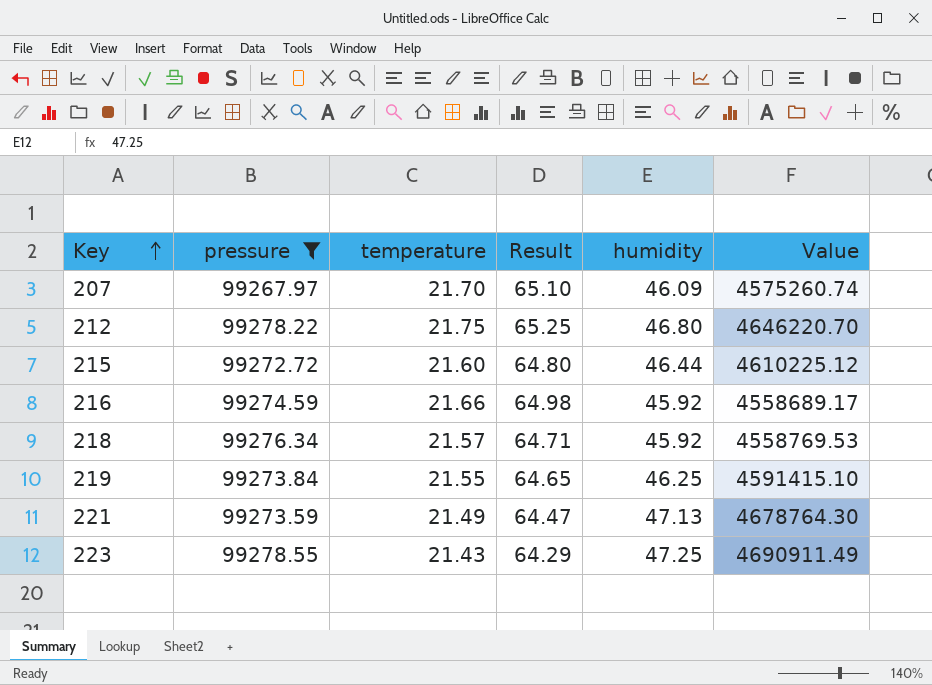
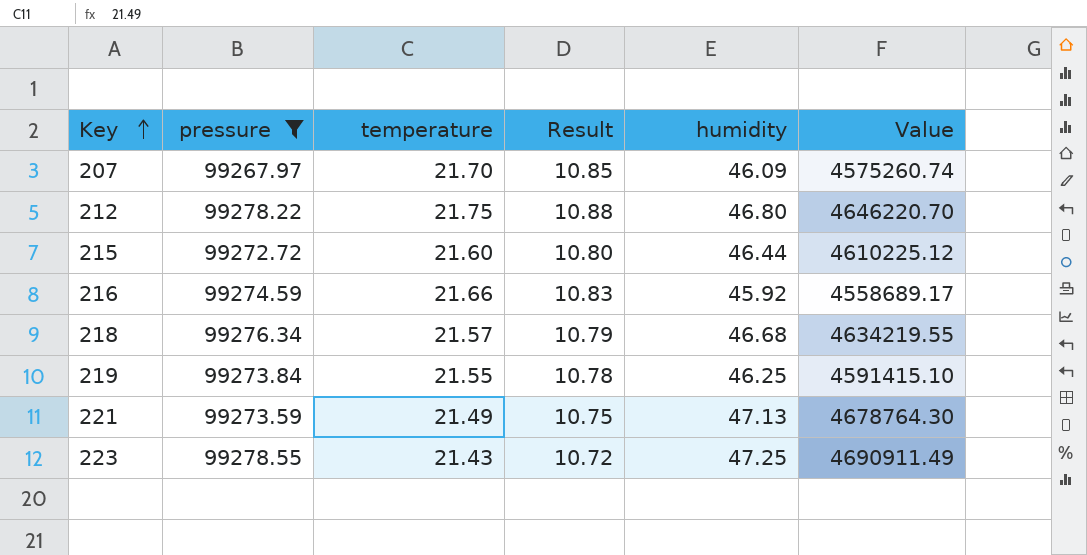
column Result | formula: [temperature] * 3 -> [temperature] * 0.5
218 | humidity: 45.92 -> 46.68
218 | Value: 4558769.53 -> 4634219.55

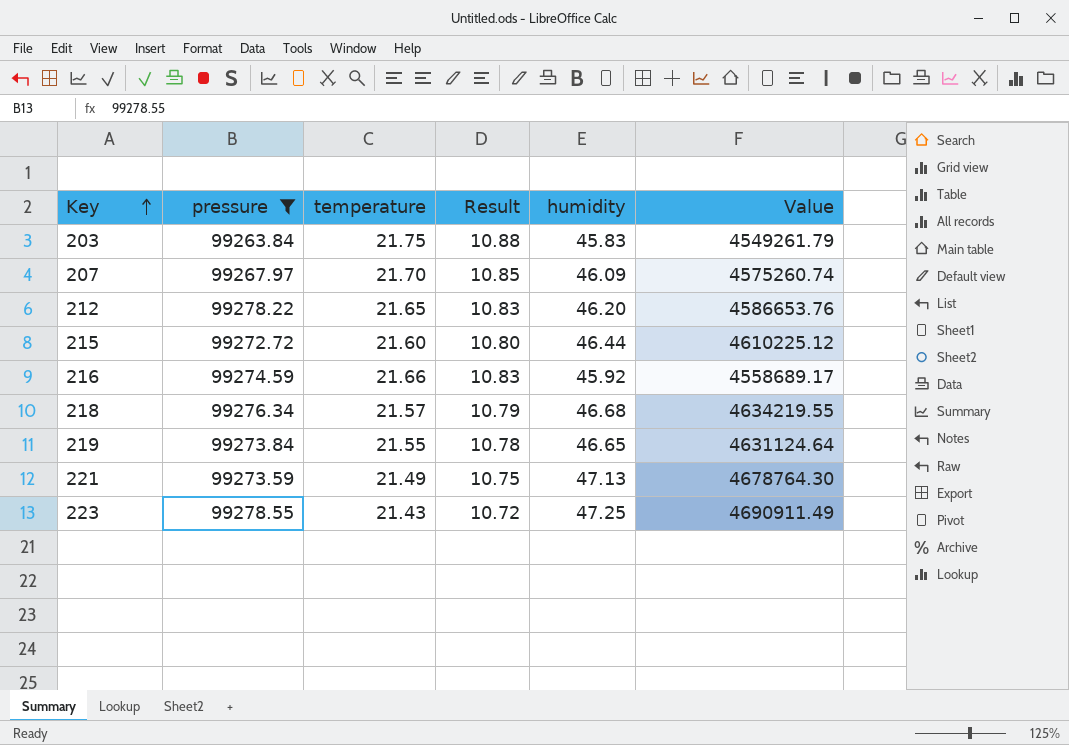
row 203: none -> 99263.84 | 21.75 | 10.88 | 45.83 | 4549261.79
212 | temperature: 21.75 -> 21.65
212 | Result: 10.88 -> 10.83
212 | humidity: 46.80 -> 46.20
212 | Value: 4646220.70 -> 4586653.76
219 | humidity: 46.25 -> 46.65
219 | Value: 4591415.10 -> 4631124.64

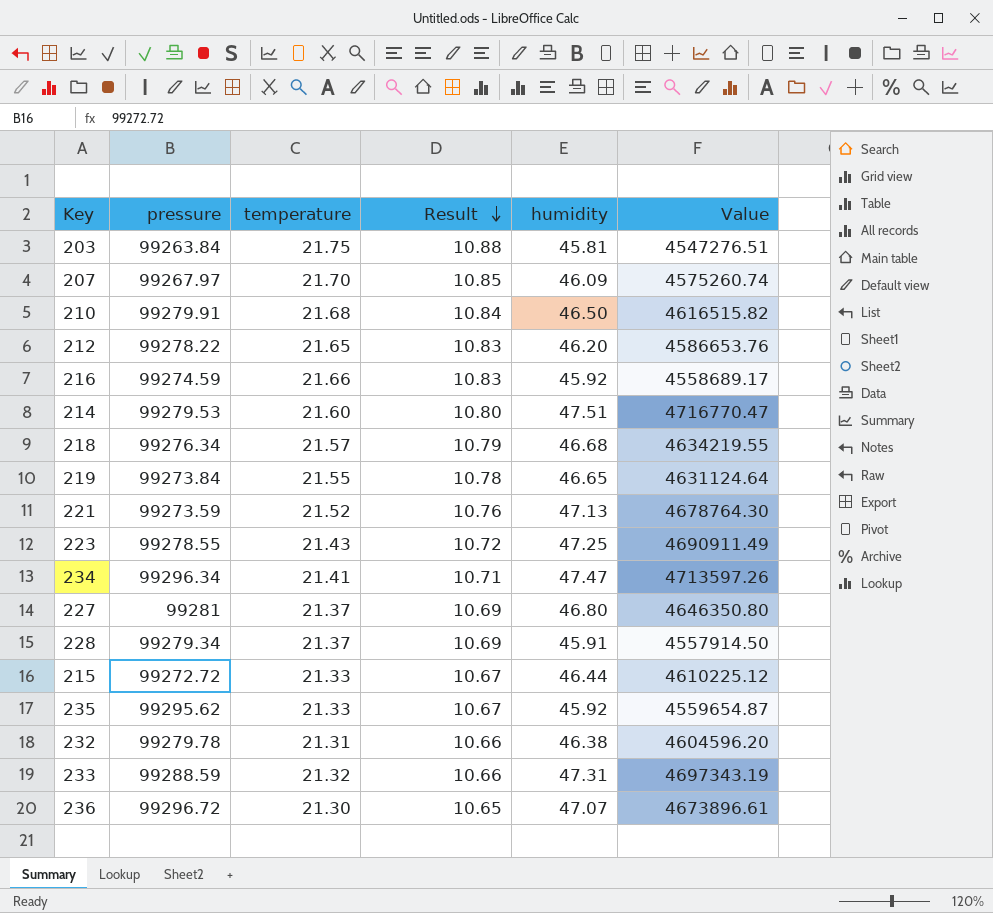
filter: pressure <= 99278.55 -> none
row order: Key ascending -> Result descending
203 | humidity: 45.83 -> 45.81
203 | Value: 4549261.79 -> 4547276.51
221 | temperature: 21.49 -> 21.52
221 | Result: 10.75 -> 10.76
215 | temperature: 21.60 -> 21.33
215 | Result: 10.80 -> 10.67

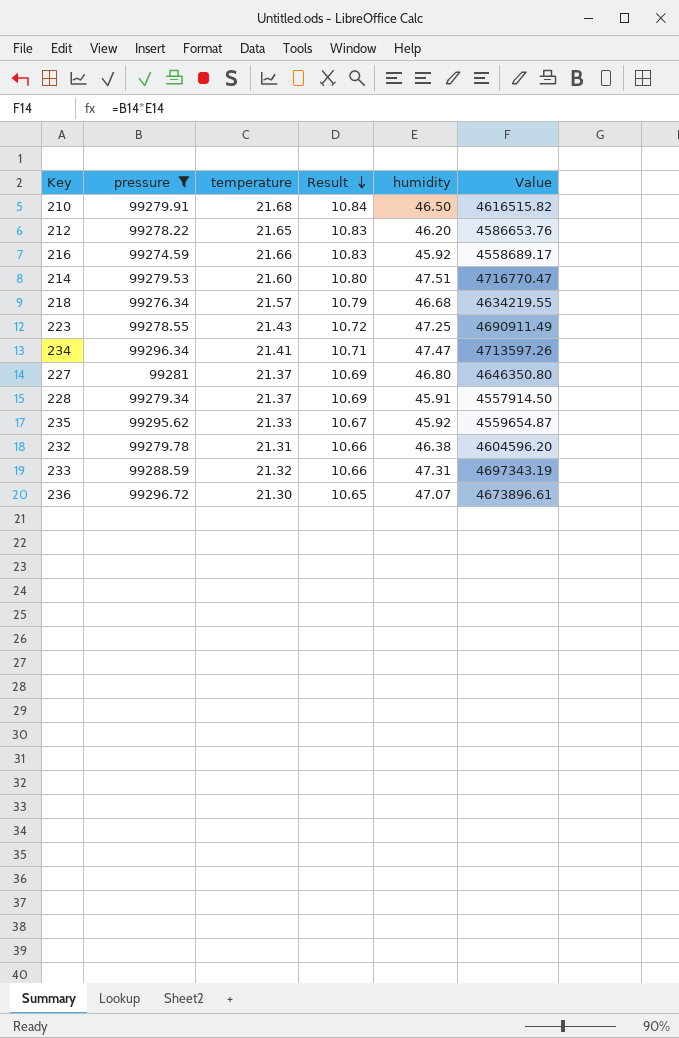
filter: none -> pressure >= 99274.59

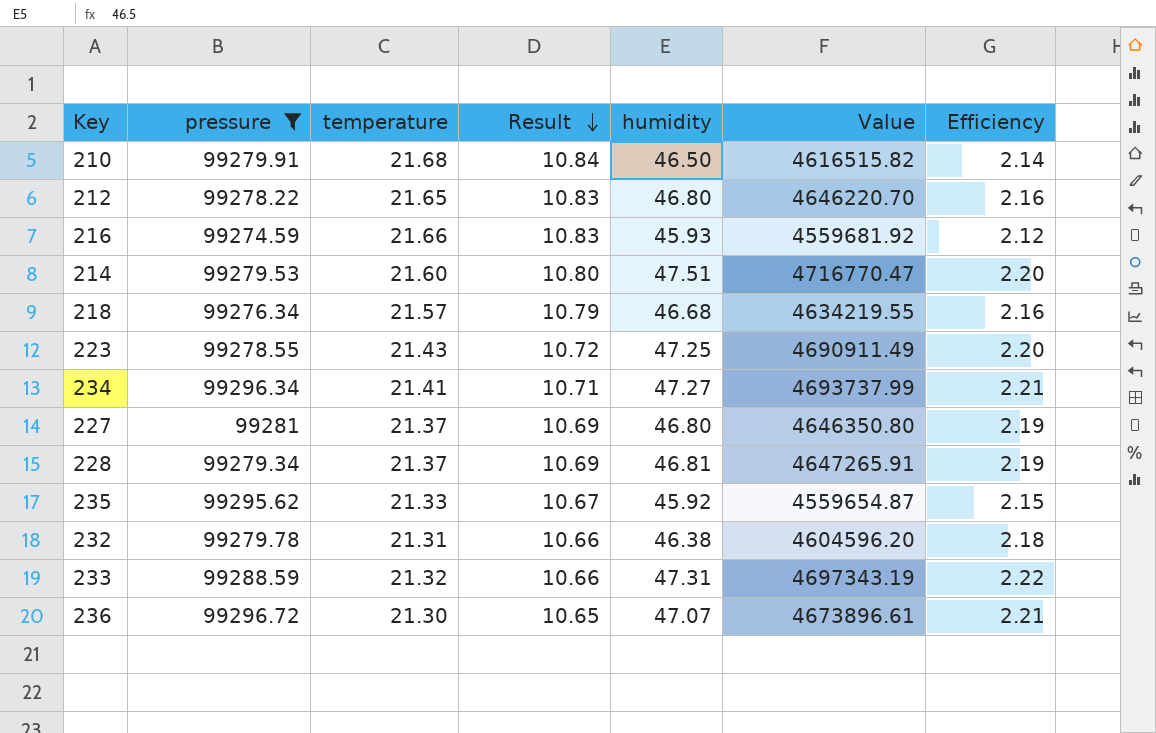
column Efficiency | formula: none -> [humidity] / [temperature]
212 | humidity: 46.20 -> 46.80
212 | Value: 4586653.76 -> 4646220.70
216 | humidity: 45.92 -> 45.93
216 | Value: 4558689.17 -> 4559681.92
234 | humidity: 47.47 -> 47.27
234 | Value: 4713597.26 -> 4693737.99
228 | humidity: 45.91 -> 46.81
228 | Value: 4557914.50 -> 4647265.91

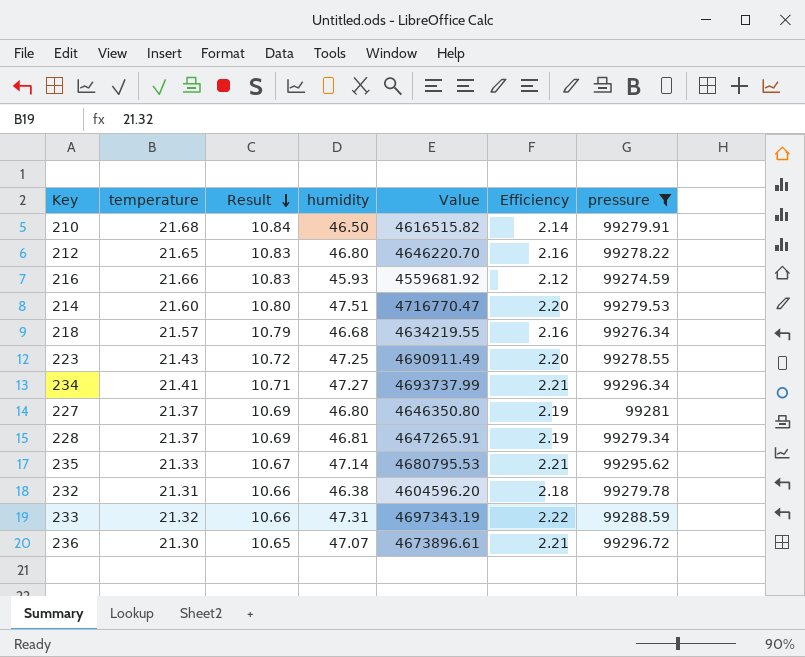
column pressure | position: 2 -> 7
235 | humidity: 45.92 -> 47.14
235 | Value: 4559654.87 -> 4680795.53
235 | Efficiency: 2.15 -> 2.21

